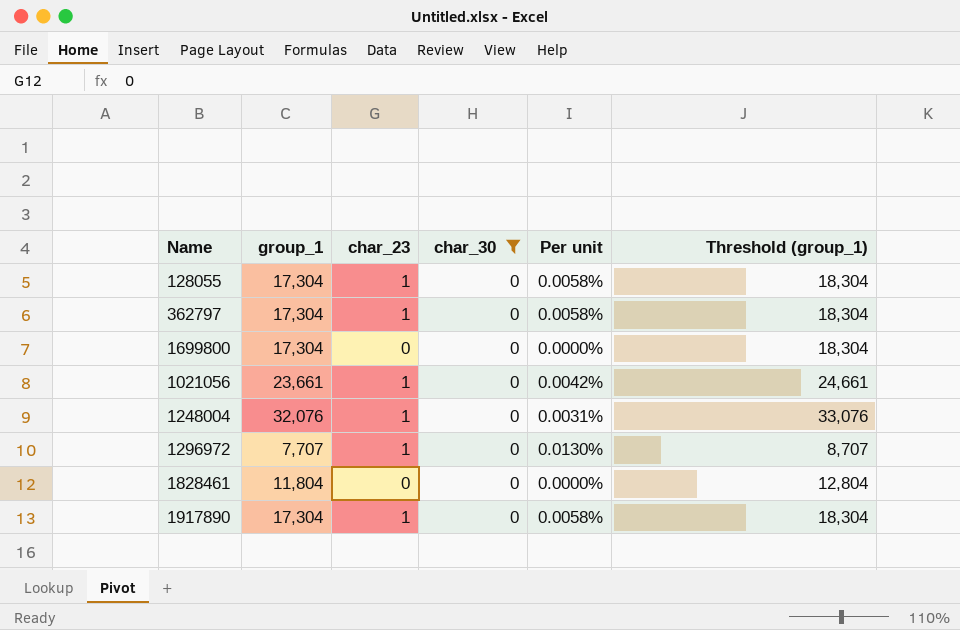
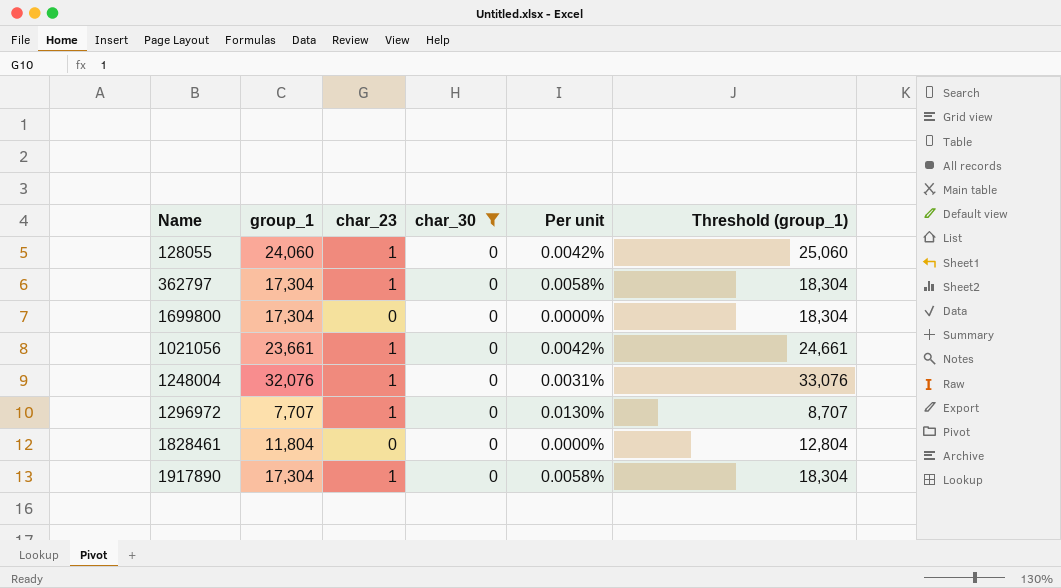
128055 | group_1: 17,304 -> 24,060
128055 | Per unit: 0.0058% -> 0.0042%
128055 | Threshold (group_1): 18,304 -> 25,060

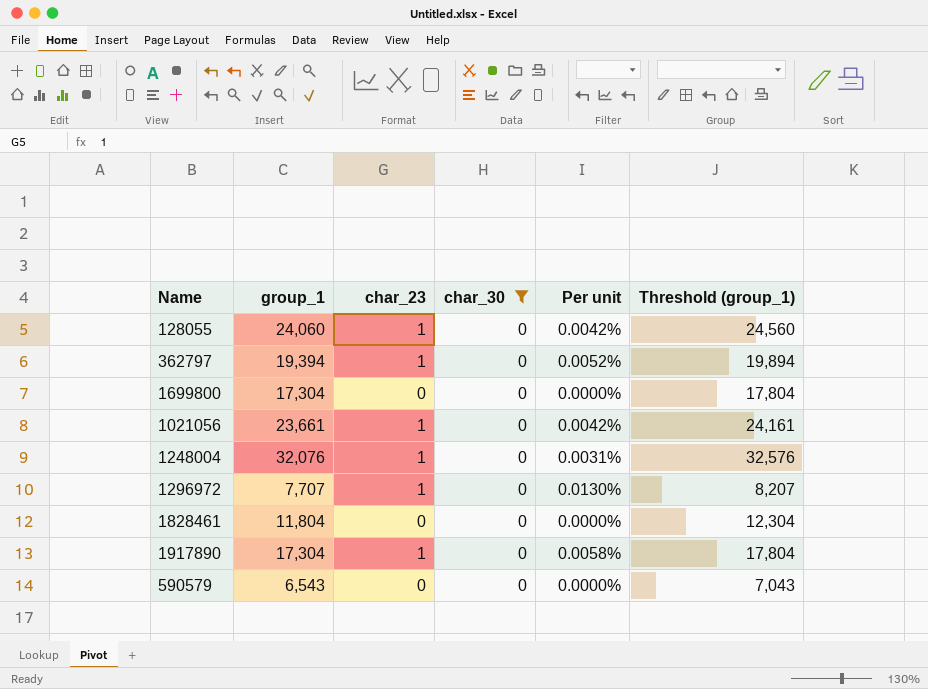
column Threshold (group_1) | formula: [group_1] + 1000 -> [group_1] + 500
362797 | group_1: 17,304 -> 19,394
362797 | Per unit: 0.0058% -> 0.0052%
row 590579: none -> 6,543 | 0 | 0 | 0.0000% | 7,043

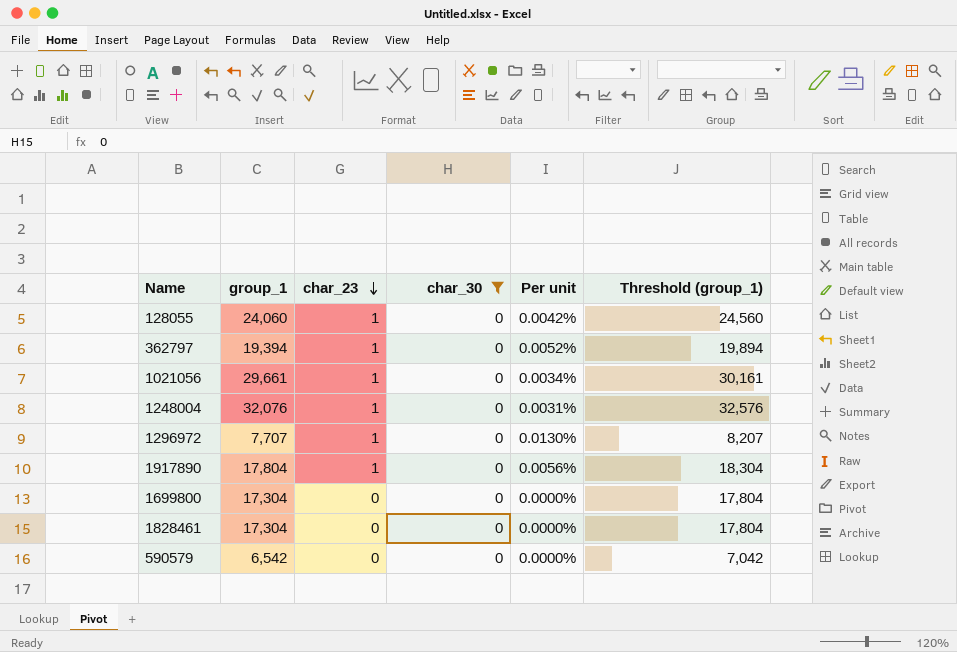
row order: none -> char_23 descending
1021056 | group_1: 23,661 -> 29,661
1021056 | Per unit: 0.0042% -> 0.0034%
1021056 | Threshold (group_1): 24,161 -> 30,161
1917890 | group_1: 17,304 -> 17,804
1917890 | Per unit: 0.0058% -> 0.0056%
1917890 | Threshold (group_1): 17,804 -> 18,304
1828461 | group_1: 11,804 -> 17,304
1828461 | Threshold (group_1): 12,304 -> 17,804
590579 | group_1: 6,543 -> 6,542
590579 | Threshold (group_1): 7,043 -> 7,042

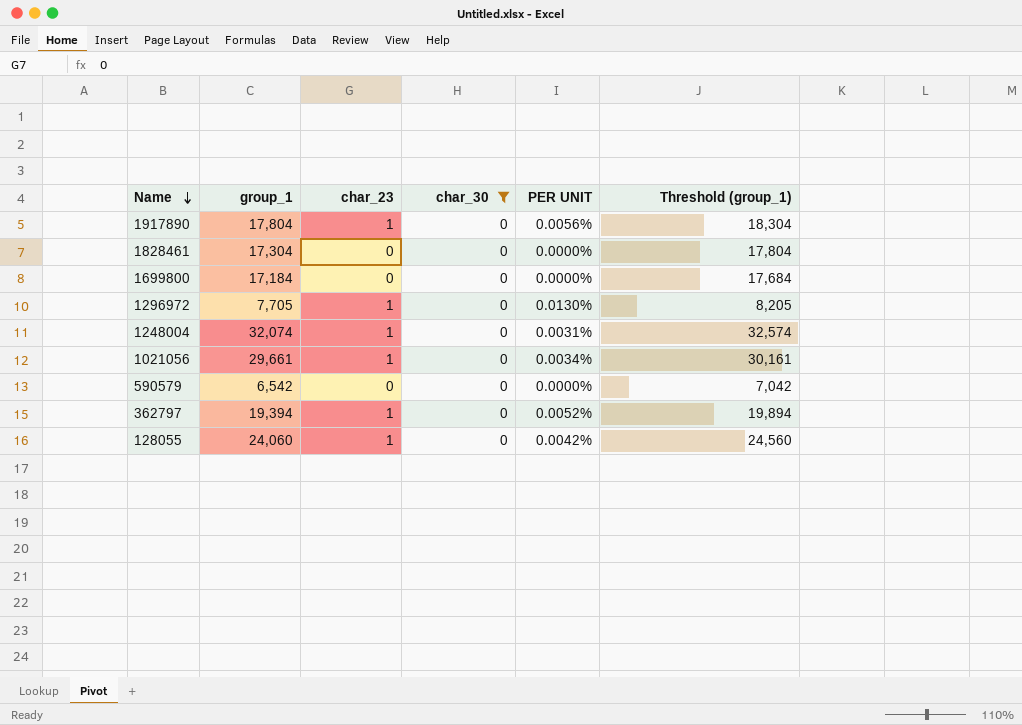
row order: char_23 descending -> Name descending
column name: Per unit -> PER UNIT
1699800 | group_1: 17,304 -> 17,184
1699800 | Threshold (group_1): 17,804 -> 17,684
1296972 | group_1: 7,707 -> 7,705
1296972 | Threshold (group_1): 8,207 -> 8,205
1248004 | group_1: 32,076 -> 32,074
1248004 | Threshold (group_1): 32,576 -> 32,574

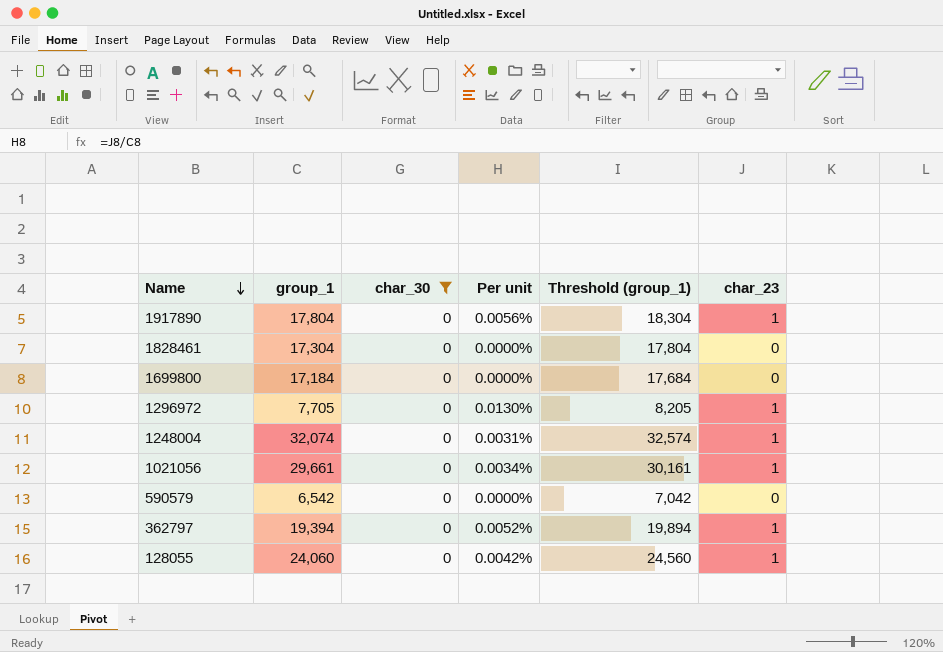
column name: PER UNIT -> Per unit
column char_23 | position: 3 -> 6

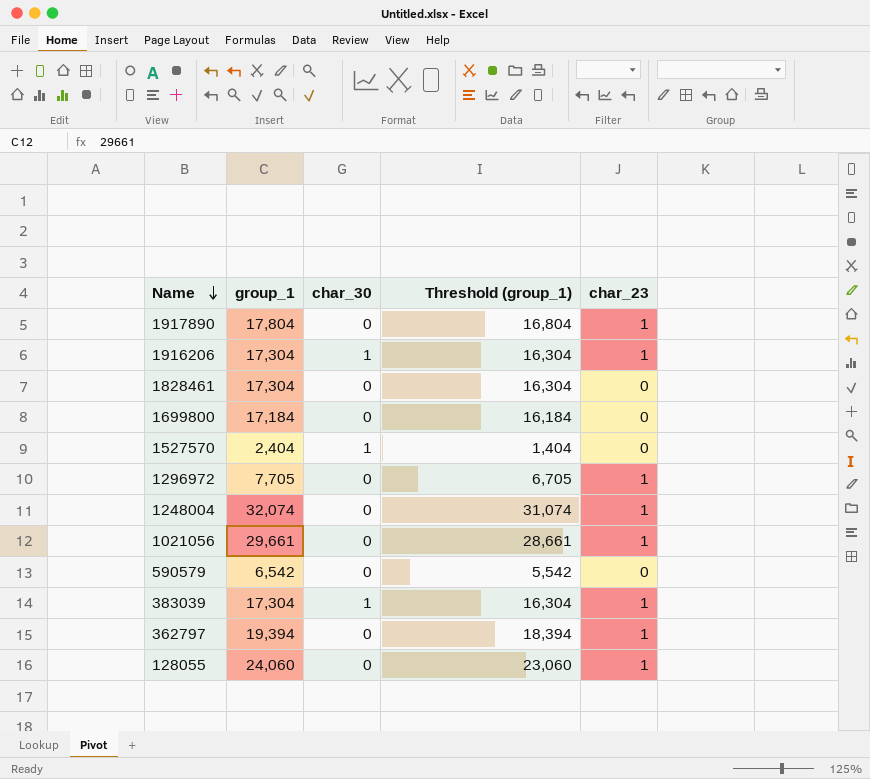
filter: char_30 = 0 -> none
column Per unit | formula: [char_23] / [group_1] -> none
column Threshold (group_1) | formula: [group_1] + 500 -> [group_1] - 1000

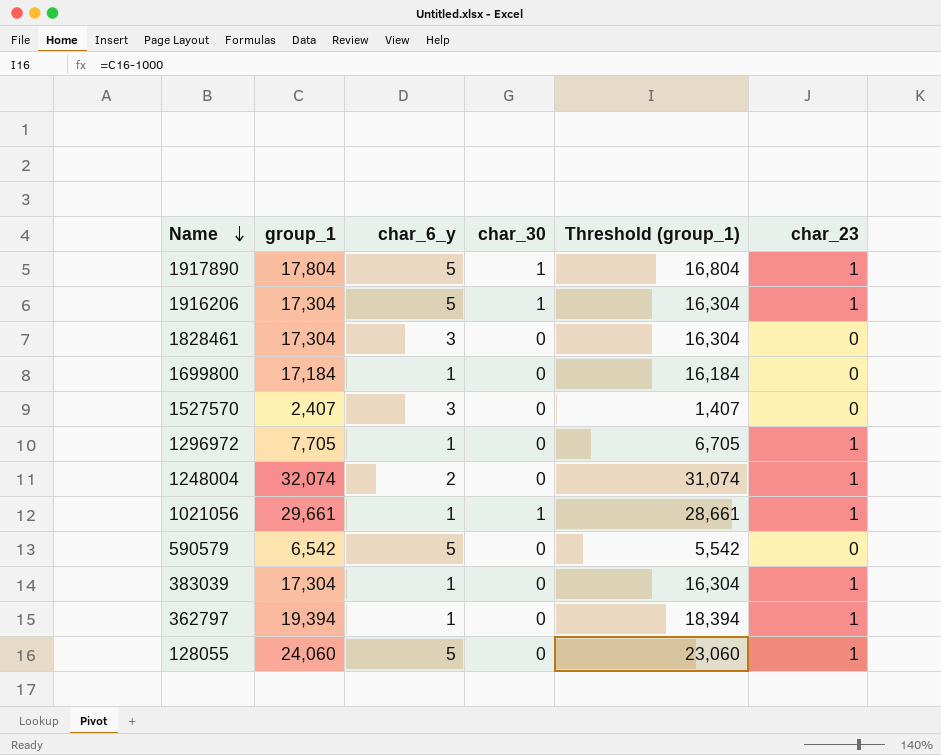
column char_6_y | position: none -> 3
1917890 | char_30: 0 -> 1
1527570 | group_1: 2,404 -> 2,407
1527570 | char_30: 1 -> 0
1527570 | Threshold (group_1): 1,404 -> 1,407
1021056 | char_30: 0 -> 1
383039 | char_30: 1 -> 0

